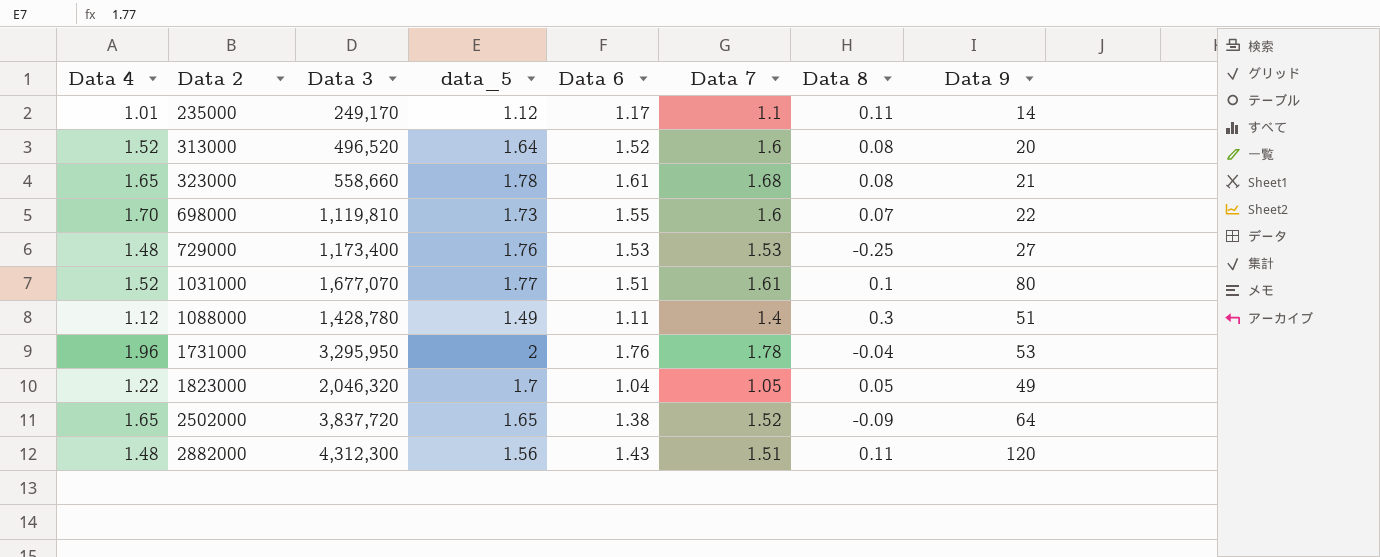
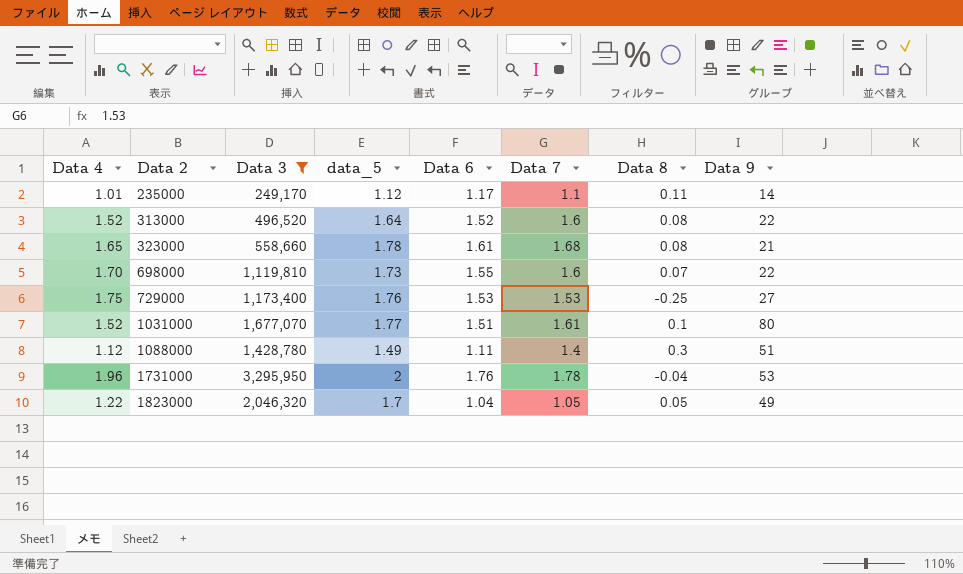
filter: none -> Data 3 <= 3,295,950
313000 | Data 9: 20 -> 22
729000 | Data 4: 1.48 -> 1.75

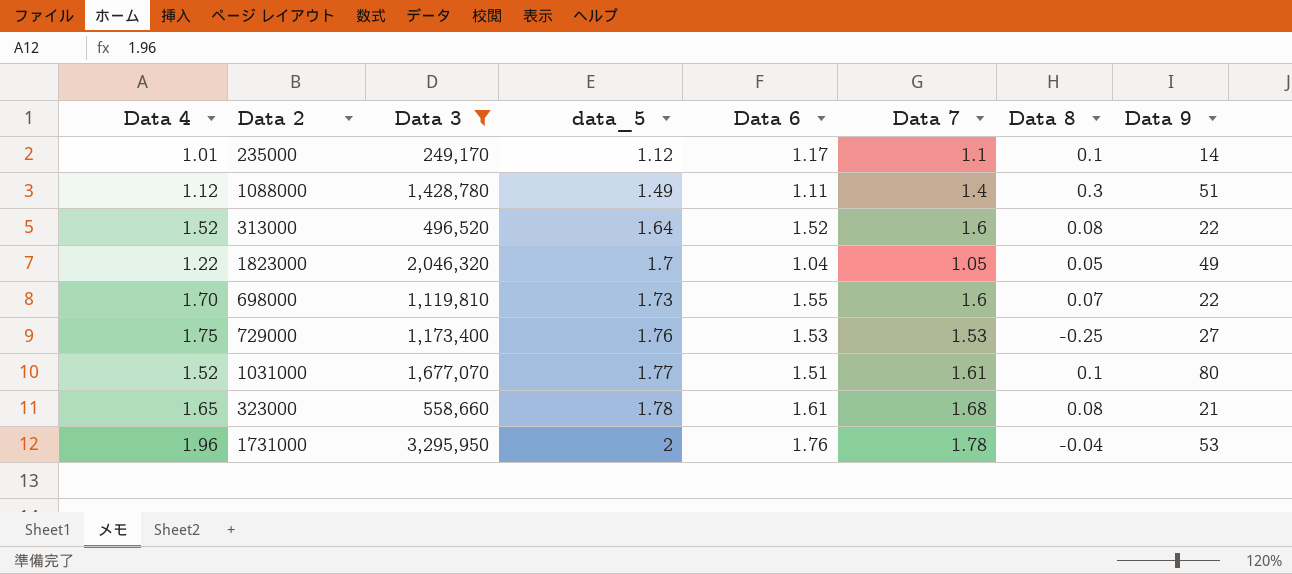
row order: Data 2 ascending -> data_5 ascending
235000 | Data 8: 0.11 -> 0.1

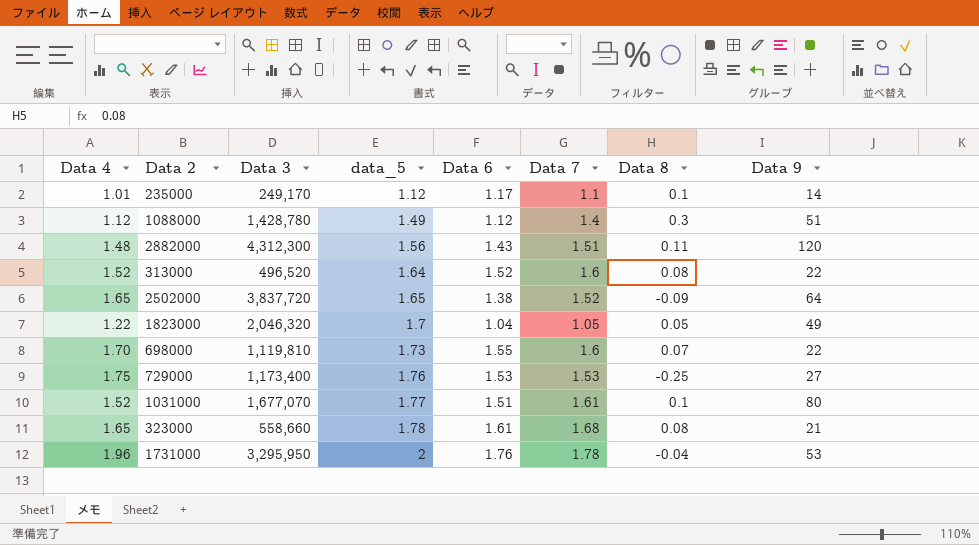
filter: Data 3 <= 3,295,950 -> none
1088000 | Data 6: 1.11 -> 1.12

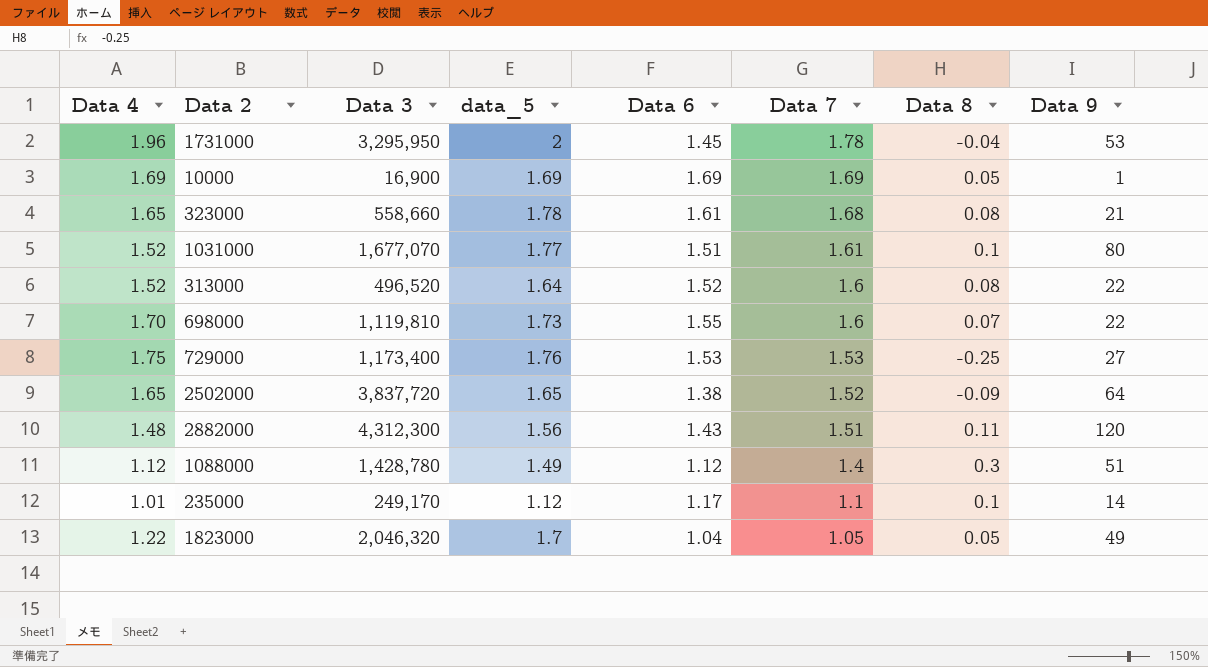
row order: data_5 ascending -> Data 7 descending
1731000 | Data 6: 1.76 -> 1.45
row 10000: none -> 1.69 | 16,900 | 1.69 | 1.69 | 1.69 | 0.05 | 1

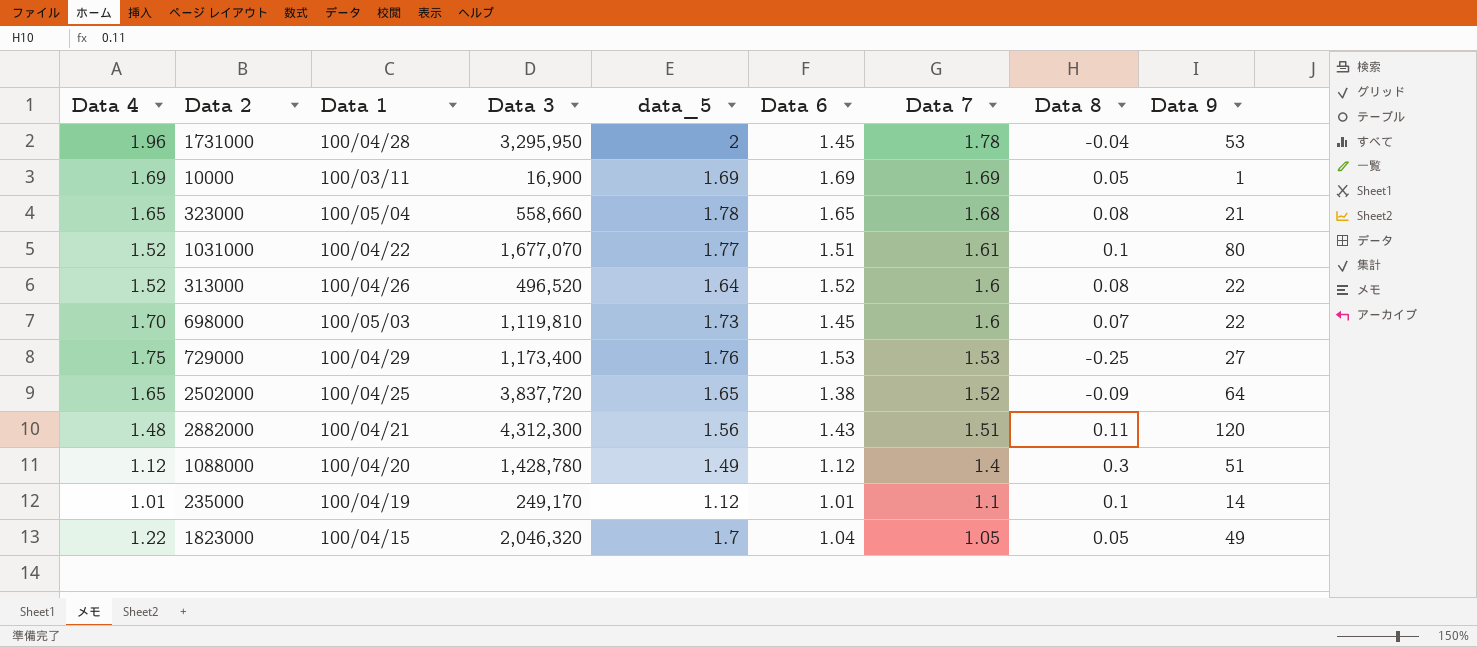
column Data 1 | position: none -> 3
323000 | Data 6: 1.61 -> 1.65
698000 | Data 6: 1.55 -> 1.45
235000 | Data 6: 1.17 -> 1.01

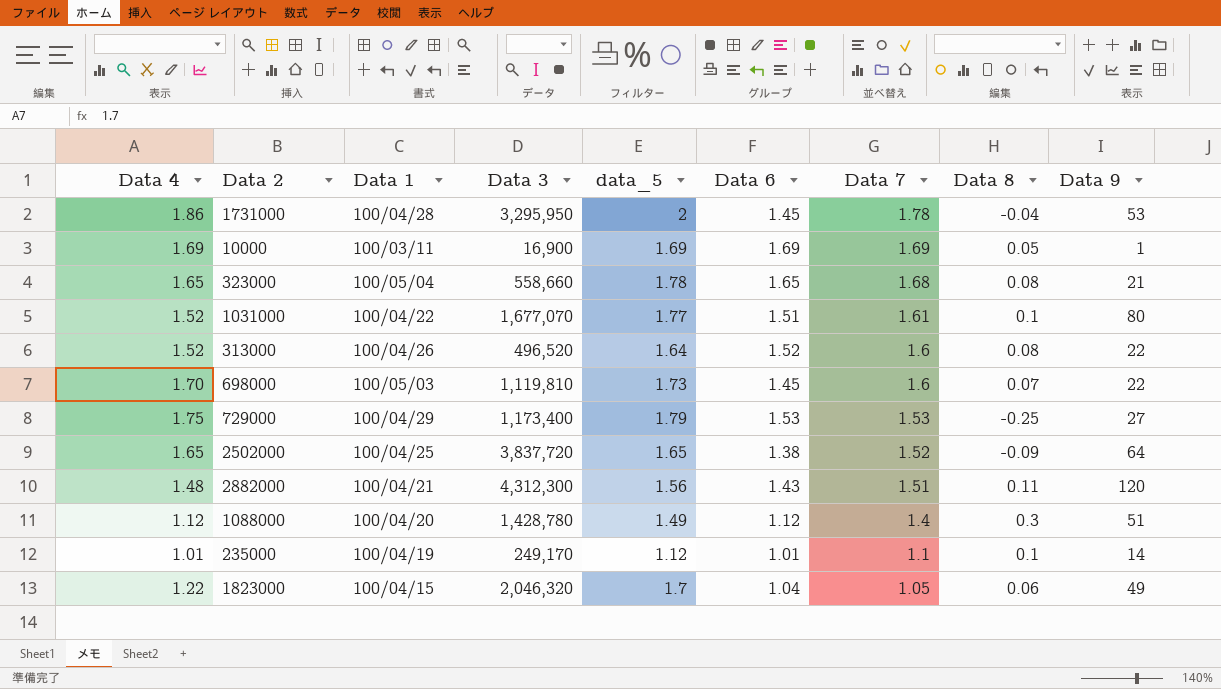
1731000 | Data 4: 1.96 -> 1.86
729000 | data_5: 1.76 -> 1.79
1823000 | Data 8: 0.05 -> 0.06

